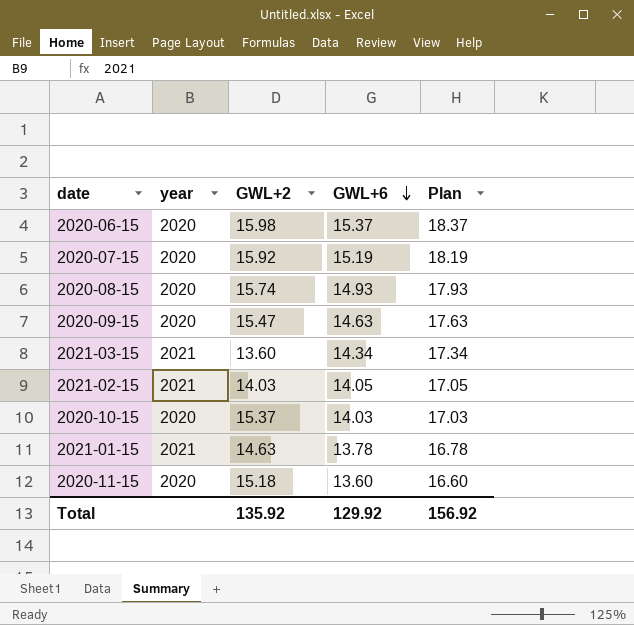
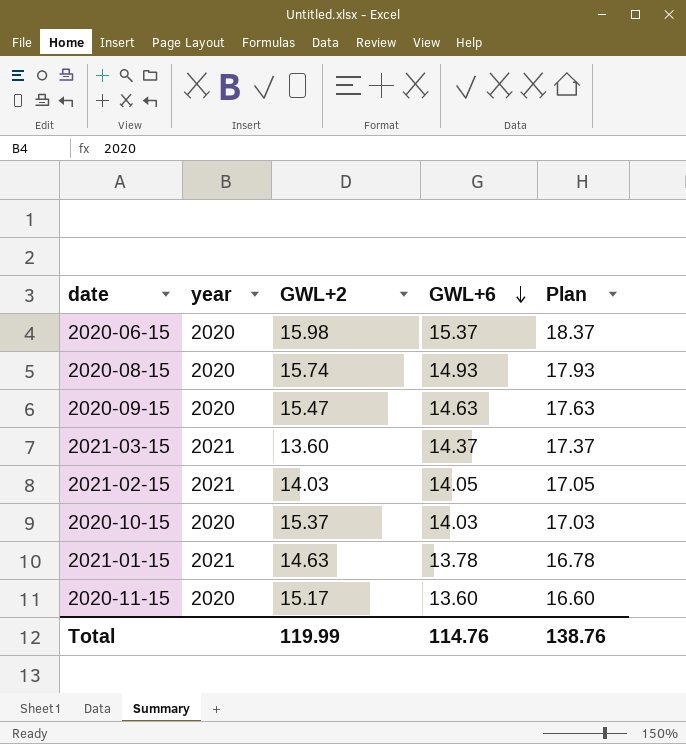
row 2020-07-15: 2020 | 15.92 | 15.19 | 18.19 -> none
2021-03-15 | GWL+6: 14.34 -> 14.37
2021-03-15 | Plan: 17.34 -> 17.37
2020-11-15 | GWL+2: 15.18 -> 15.17
Total | GWL+2: 135.92 -> 119.99
Total | GWL+6: 129.92 -> 114.76
Total | Plan: 156.92 -> 138.76

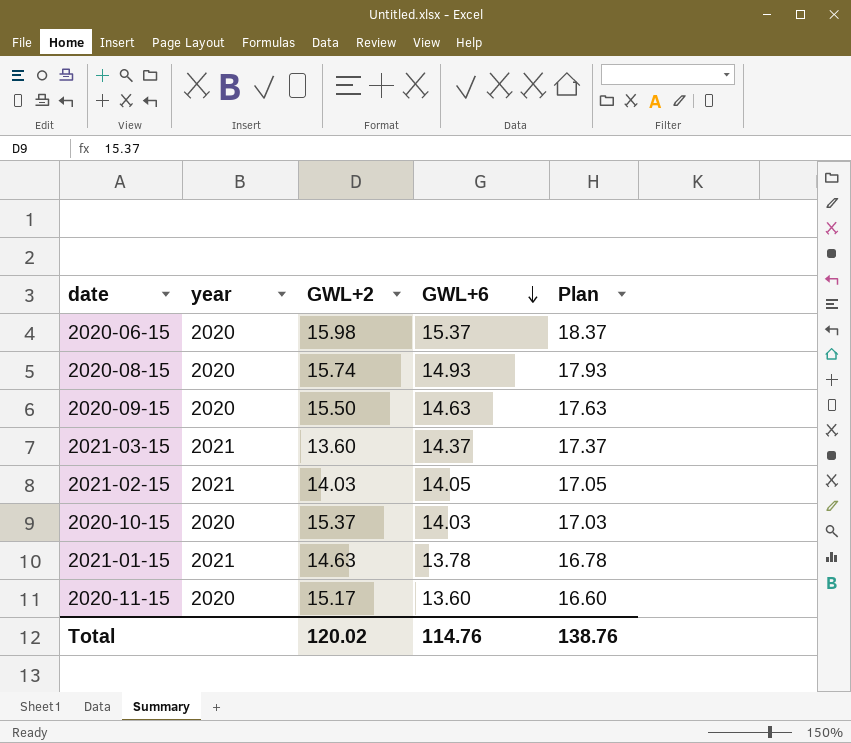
2020-09-15 | GWL+2: 15.47 -> 15.50
Total | GWL+2: 119.99 -> 120.02

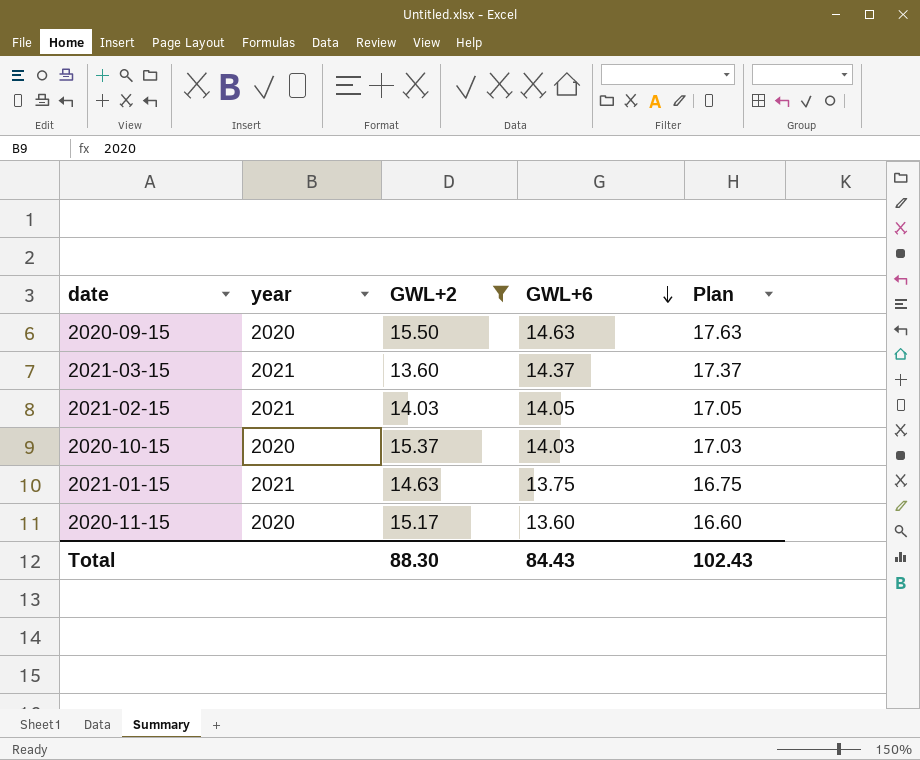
filter: none -> GWL+2 <= 15.50
2021-01-15 | GWL+6: 13.78 -> 13.75
2021-01-15 | Plan: 16.78 -> 16.75
Total | GWL+2: 120.02 -> 88.30
Total | GWL+6: 114.76 -> 84.43
Total | Plan: 138.76 -> 102.43

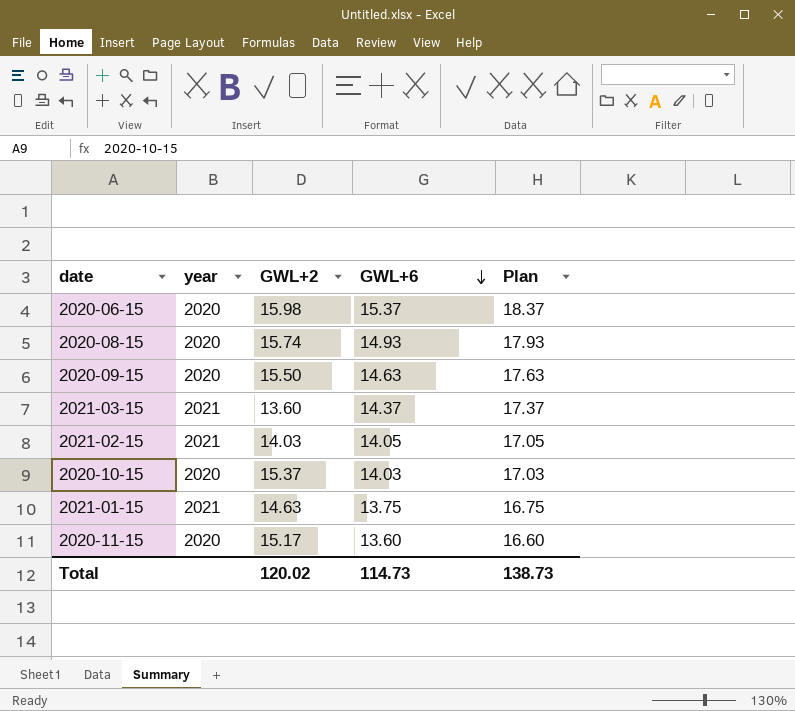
filter: GWL+2 <= 15.50 -> none
Total | GWL+2: 88.30 -> 120.02
Total | GWL+6: 84.43 -> 114.73
Total | Plan: 102.43 -> 138.73

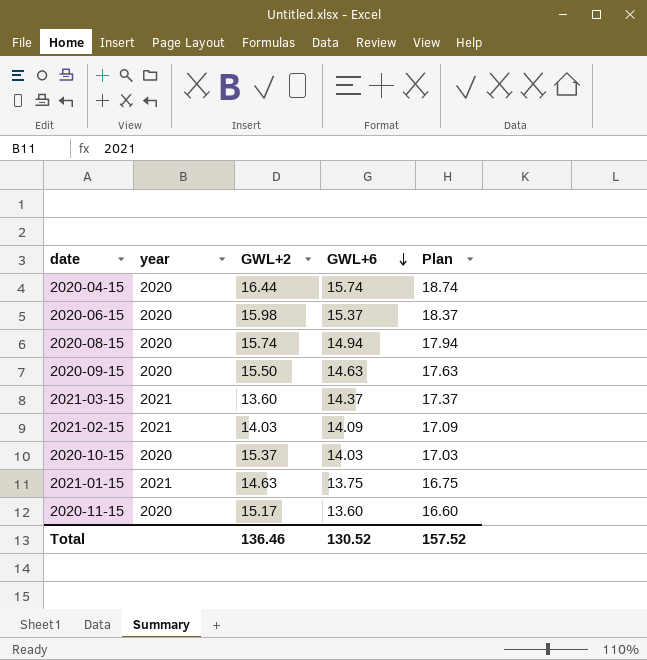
row 2020-04-15: none -> 2020 | 16.44 | 15.74 | 18.74
2020-08-15 | GWL+6: 14.93 -> 14.94
2020-08-15 | Plan: 17.93 -> 17.94
2021-02-15 | GWL+6: 14.05 -> 14.09
2021-02-15 | Plan: 17.05 -> 17.09
Total | GWL+2: 120.02 -> 136.46
Total | GWL+6: 114.73 -> 130.52
Total | Plan: 138.73 -> 157.52

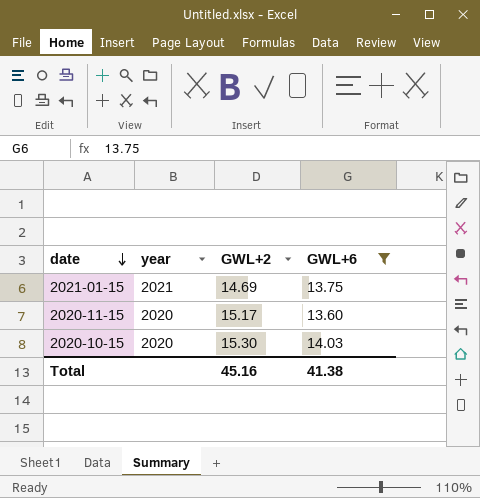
filter: none -> GWL+6 <= 14.03
row order: GWL+6 descending -> date descending
column Plan | formula: [GWL+6] + 3 -> none
2021-01-15 | GWL+2: 14.63 -> 14.69
2020-10-15 | GWL+2: 15.37 -> 15.30
Total | GWL+2: 136.46 -> 45.16
Total | GWL+6: 130.52 -> 41.38

